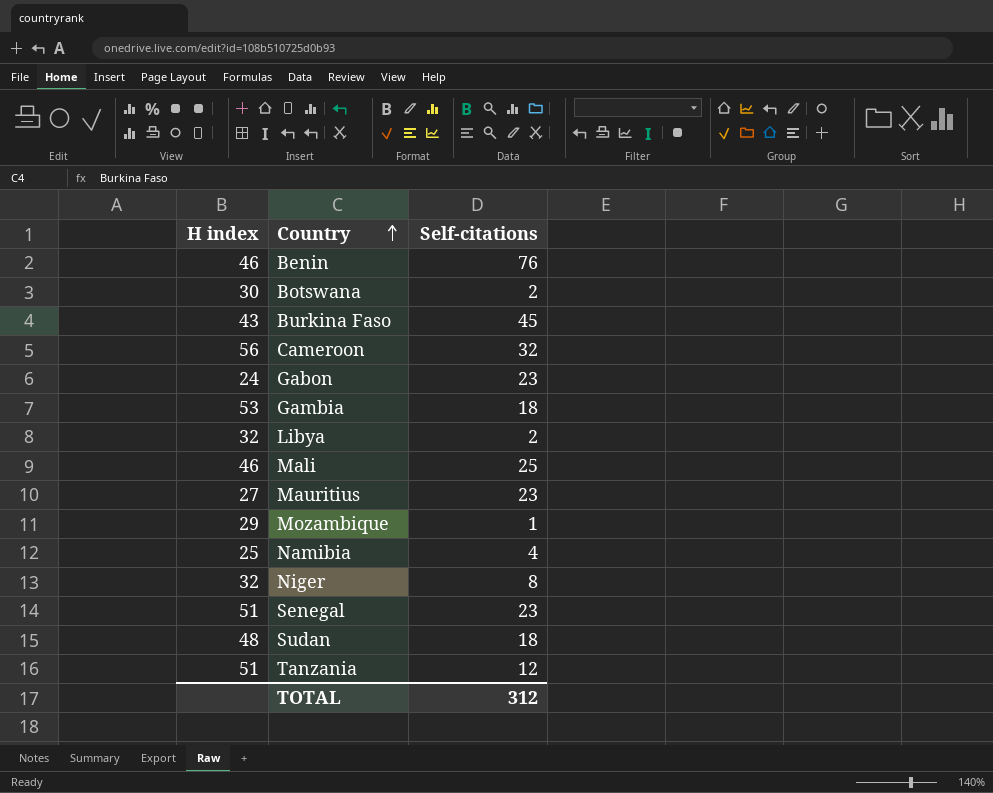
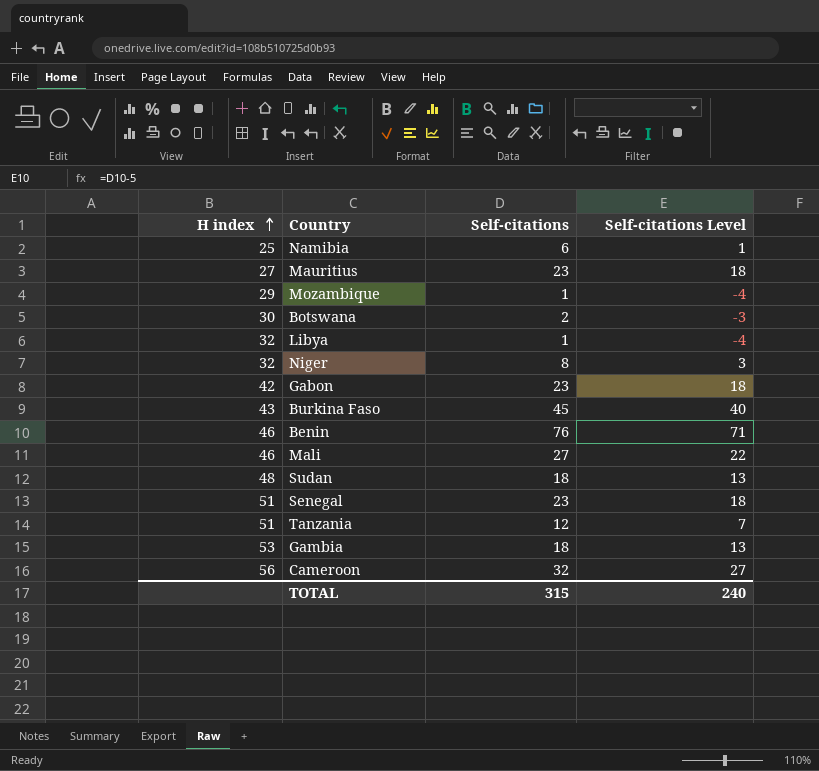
row order: Country ascending -> H index ascending
column Self-citations Level | formula: none -> [Self-citations] - 5
Namibia | Self-citations: 4 -> 6
Libya | Self-citations: 2 -> 1
Gabon | H index: 24 -> 42
Mali | Self-citations: 25 -> 27
TOTAL | Self-citations: 312 -> 315

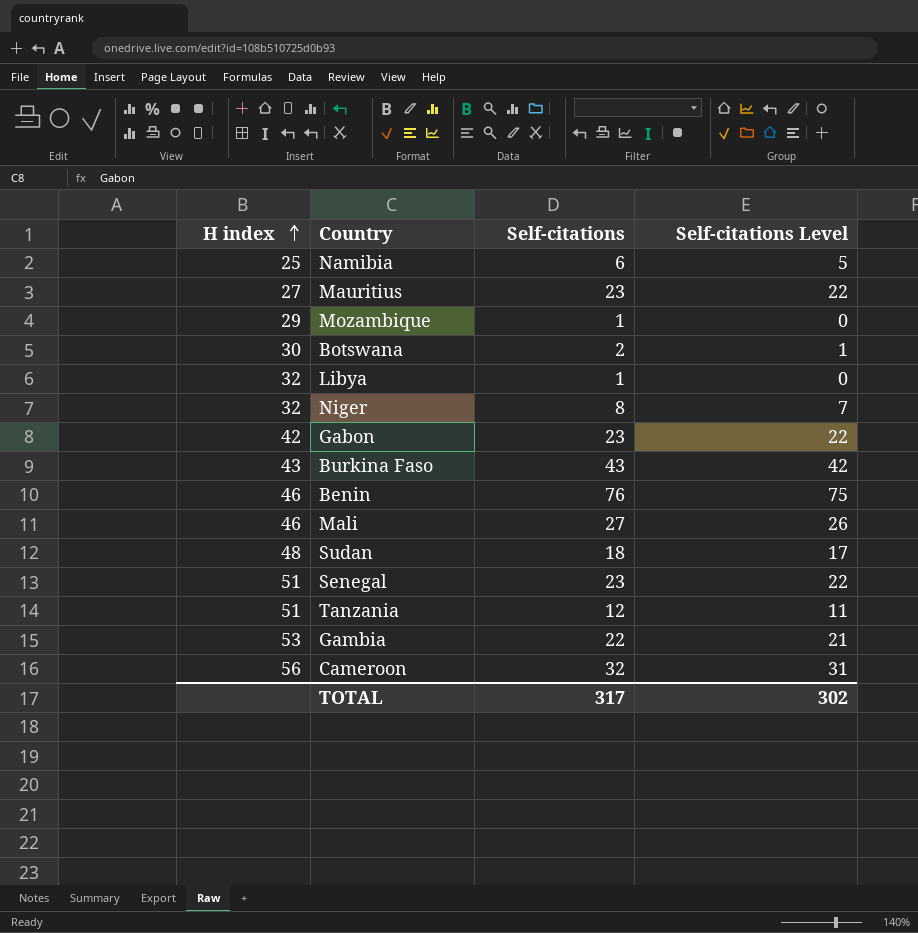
column Self-citations Level | formula: [Self-citations] - 5 -> [Self-citations] - 1
Burkina Faso | Self-citations: 45 -> 43
Gambia | Self-citations: 18 -> 22
TOTAL | Self-citations: 315 -> 317
TOTAL | Self-citations Level: 240 -> 302

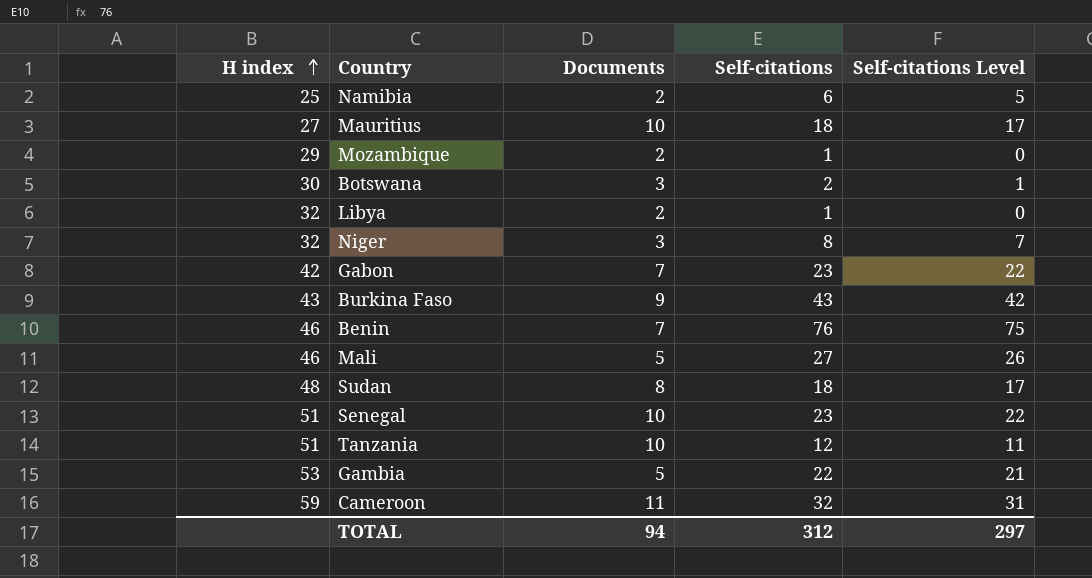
column Documents | position: none -> 3
Mauritius | Self-citations: 23 -> 18
Mauritius | Self-citations Level: 22 -> 17
Cameroon | H index: 56 -> 59
TOTAL | Self-citations: 317 -> 312
TOTAL | Self-citations Level: 302 -> 297

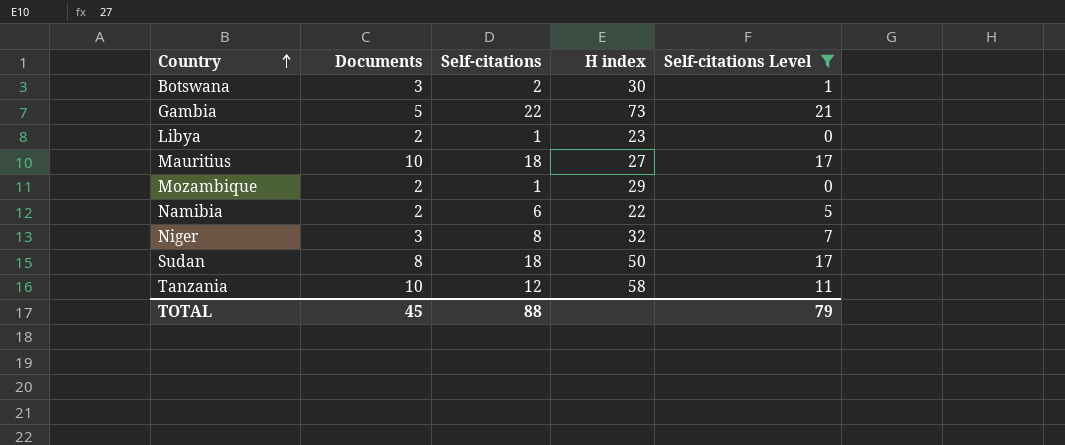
filter: none -> Self-citations Level <= 21
row order: H index ascending -> Country ascending
column H index | position: 1 -> 4
Gambia | H index: 53 -> 73
Libya | H index: 32 -> 23
Namibia | H index: 25 -> 22
Sudan | H index: 48 -> 50
Tanzania | H index: 51 -> 58
TOTAL | Documents: 94 -> 45
TOTAL | Self-citations: 312 -> 88
TOTAL | Self-citations Level: 297 -> 79

